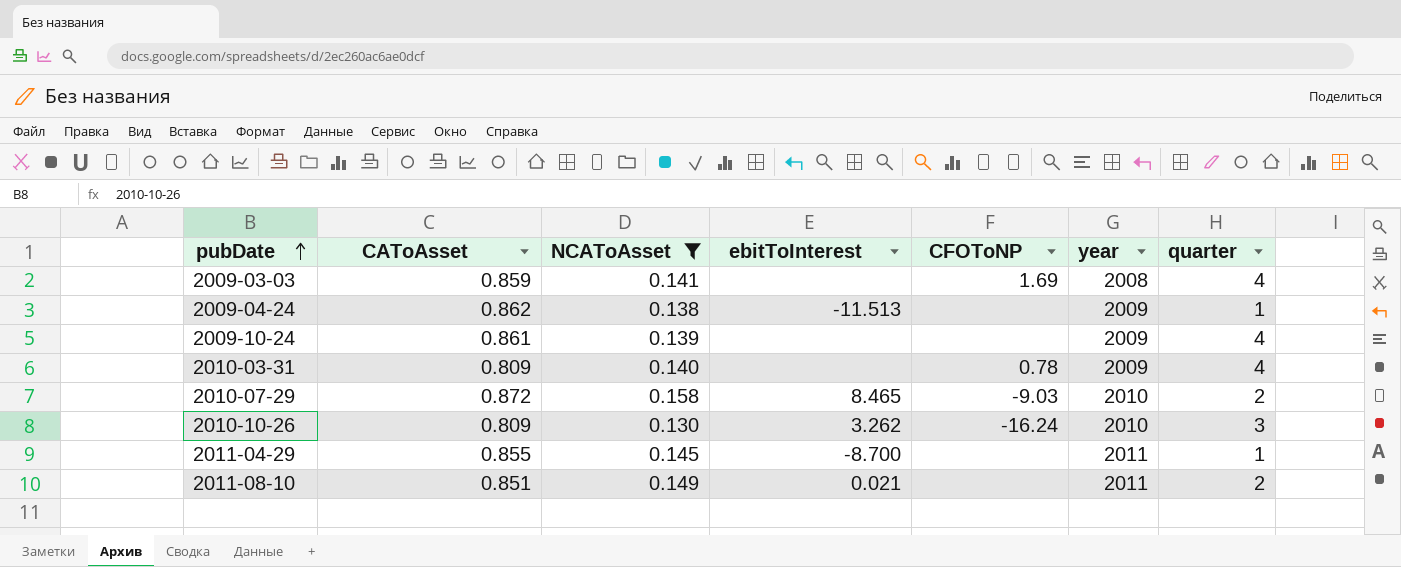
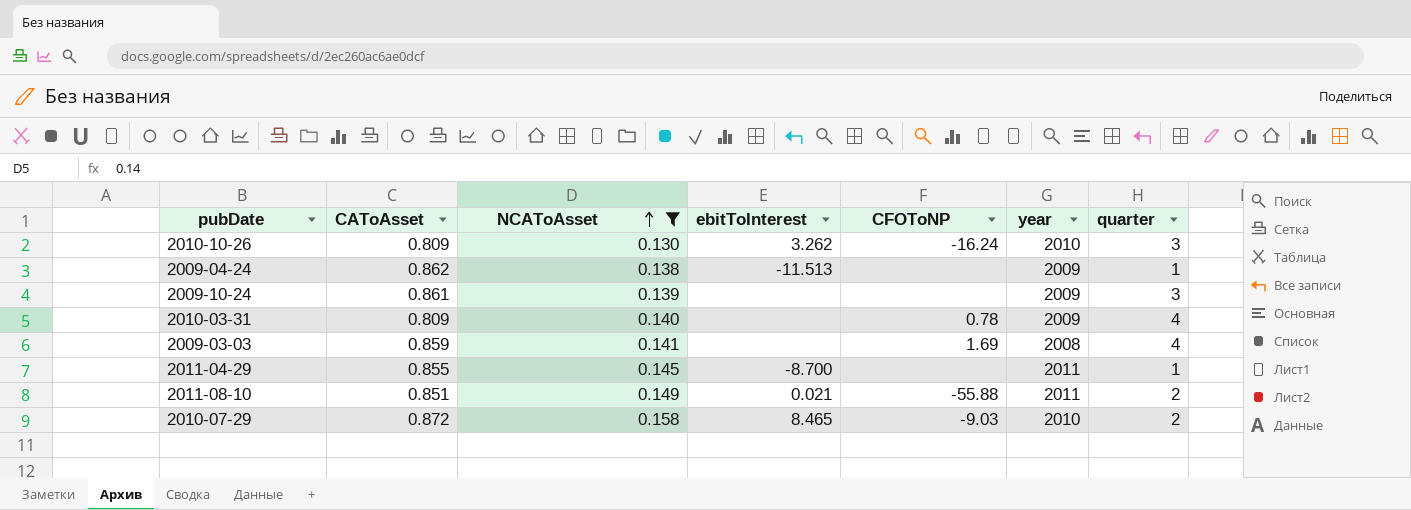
row order: pubDate ascending -> NCAToAsset ascending
2009-10-24 | quarter: 4 -> 3
2011-08-10 | CFOToNP: none -> -55.88

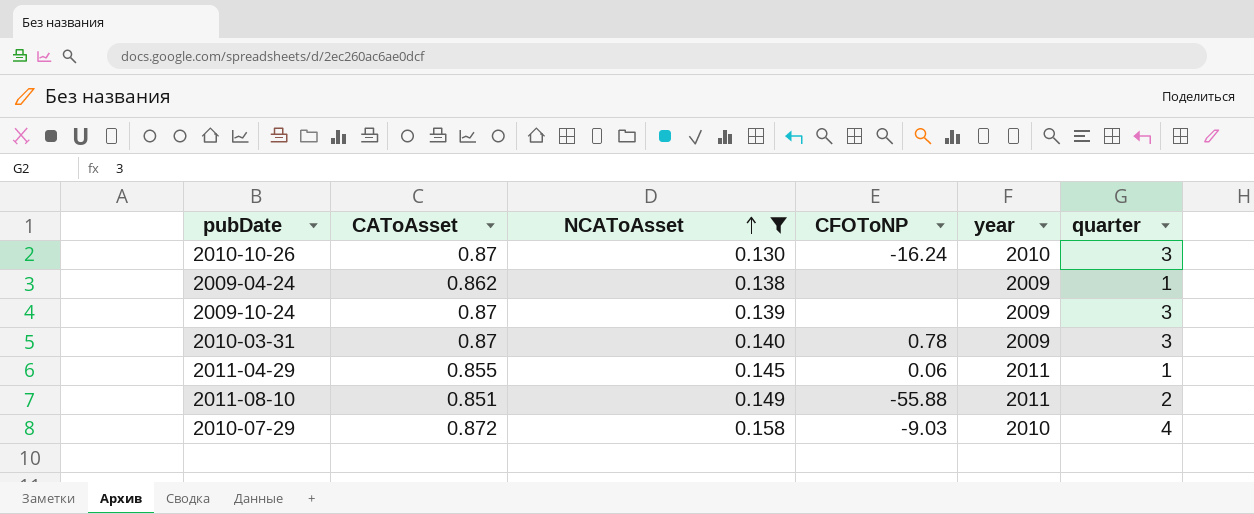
column ebitToInterest | position: 4 -> none
row 2009-03-03: 0.859 | 0.141 | none | 1.69 | 2008 | 4 -> none
2010-10-26 | CAToAsset: 0.809 -> 0.87
2009-10-24 | CAToAsset: 0.861 -> 0.87
2010-03-31 | CAToAsset: 0.809 -> 0.87
2010-03-31 | quarter: 4 -> 3
2011-04-29 | CFOToNP: none -> 0.06
2010-07-29 | quarter: 2 -> 4

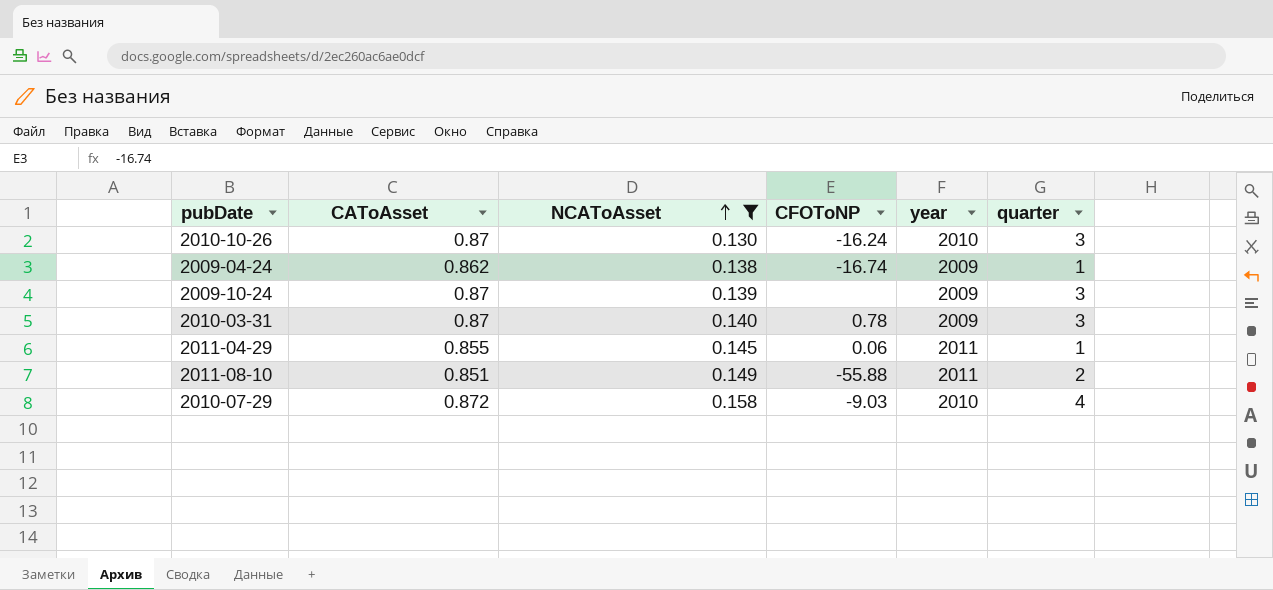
2009-04-24 | CFOToNP: none -> -16.74

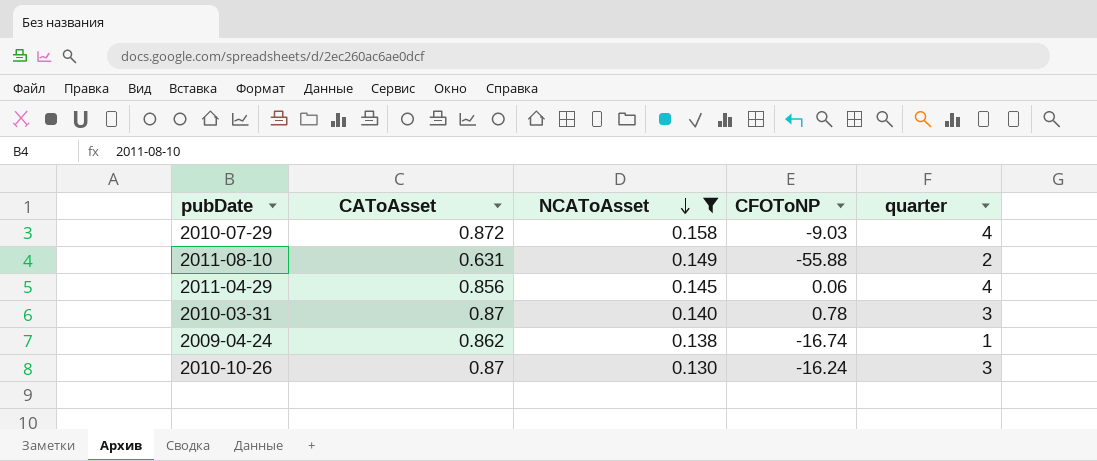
row order: NCAToAsset ascending -> NCAToAsset descending
column year | position: 5 -> none
row 2009-10-24: 0.87 | 0.139 | none | 2009 | 3 -> none
2011-08-10 | CAToAsset: 0.851 -> 0.631
2011-04-29 | CAToAsset: 0.855 -> 0.856
2011-04-29 | quarter: 1 -> 4

